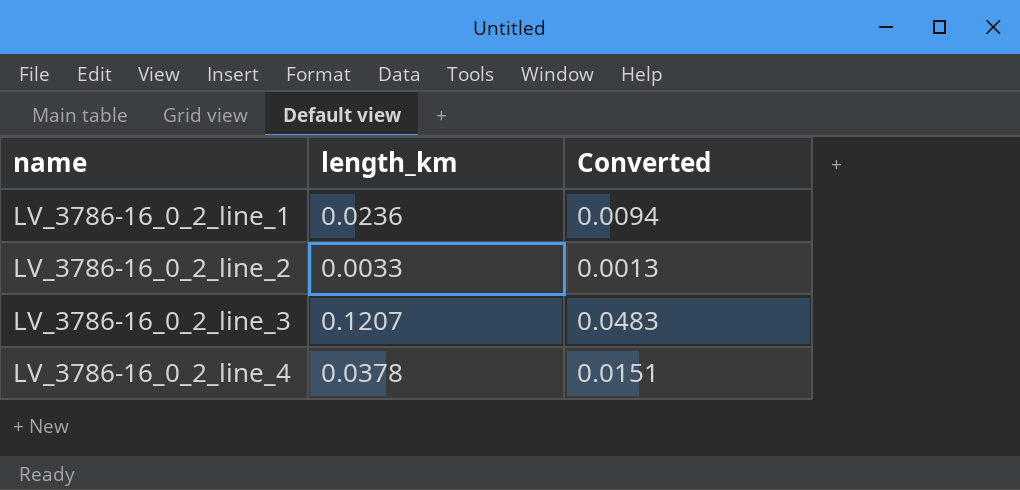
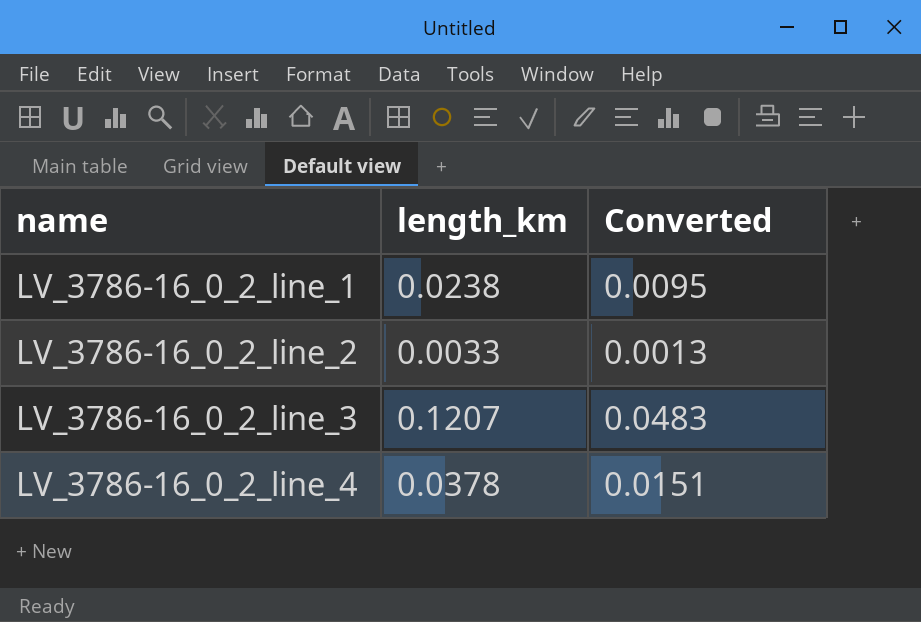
LV_3786-16_0_2_line_1 | length_km: 0.0236 -> 0.0238
LV_3786-16_0_2_line_1 | Converted: 0.0094 -> 0.0095

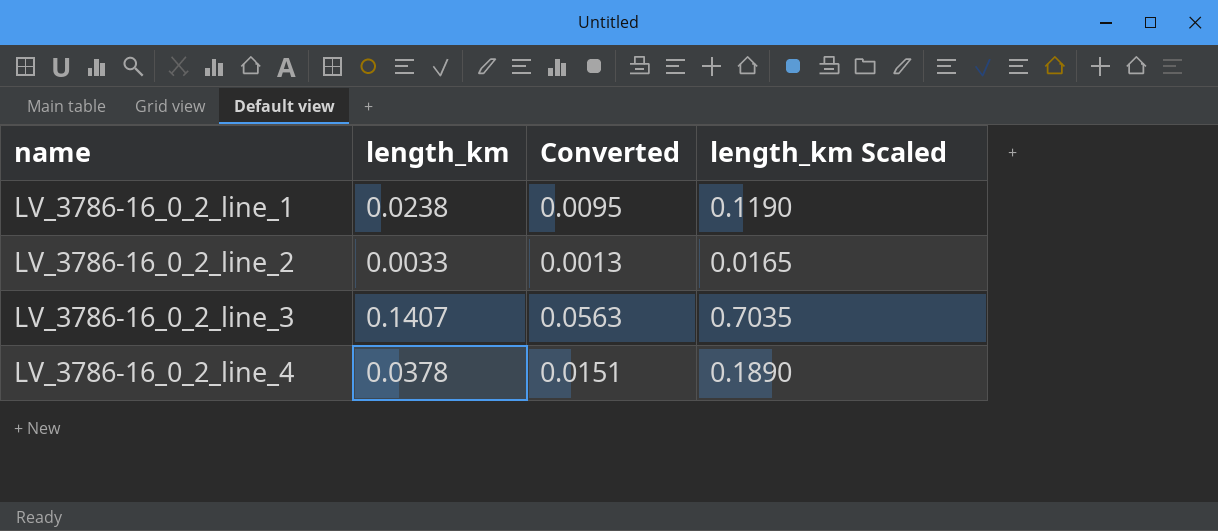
column length_km Scaled | formula: none -> [length_km] * 5
LV_3786-16_0_2_line_3 | length_km: 0.1207 -> 0.1407
LV_3786-16_0_2_line_3 | Converted: 0.0483 -> 0.0563

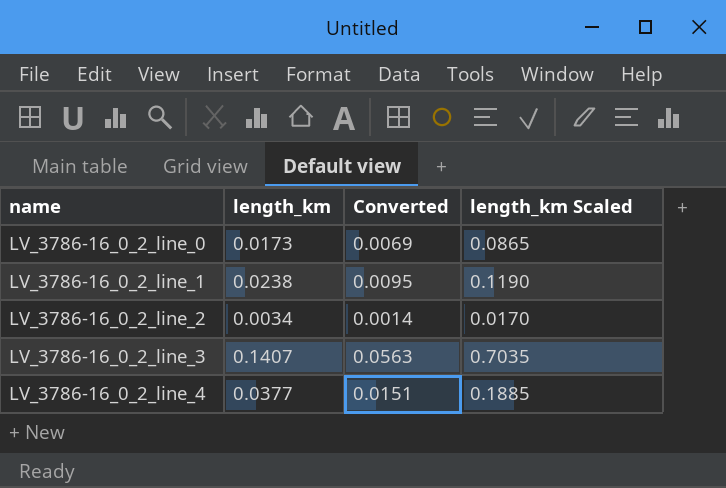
row LV_3786-16_0_2_line_0: none -> 0.0173 | 0.0069 | 0.0865
LV_3786-16_0_2_line_2 | length_km: 0.0033 -> 0.0034
LV_3786-16_0_2_line_2 | Converted: 0.0013 -> 0.0014
LV_3786-16_0_2_line_2 | length_km Scaled: 0.0165 -> 0.0170
LV_3786-16_0_2_line_4 | length_km: 0.0378 -> 0.0377
LV_3786-16_0_2_line_4 | length_km Scaled: 0.1890 -> 0.1885

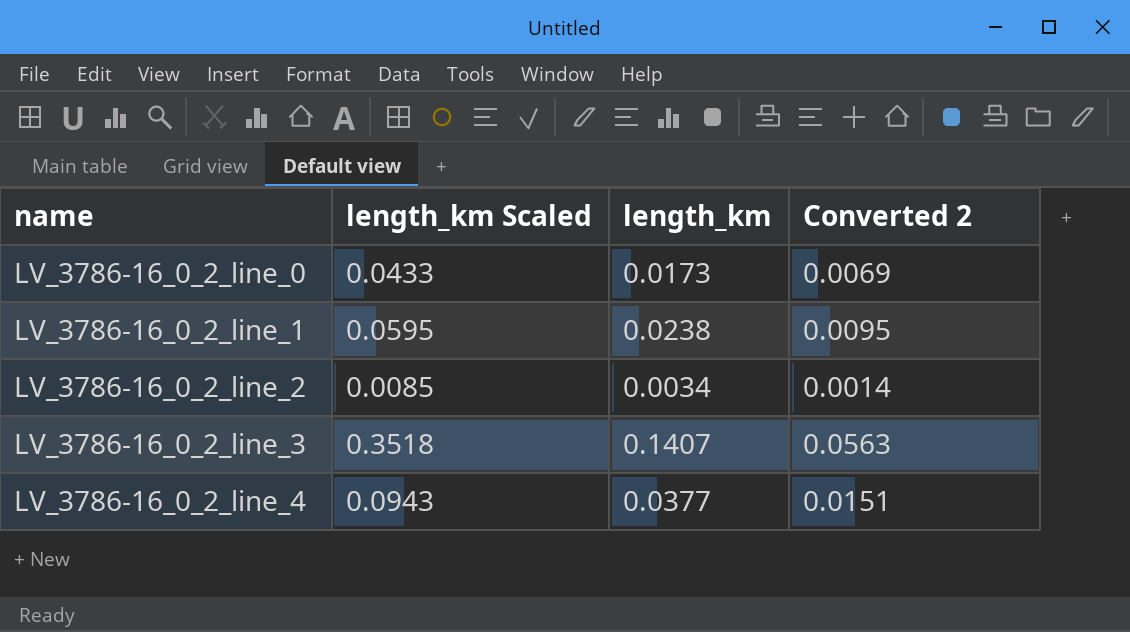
column length_km Scaled | formula: [length_km] * 5 -> [length_km] * 2.5
column length_km Scaled | position: 4 -> 2
column name: Converted -> Converted 2

